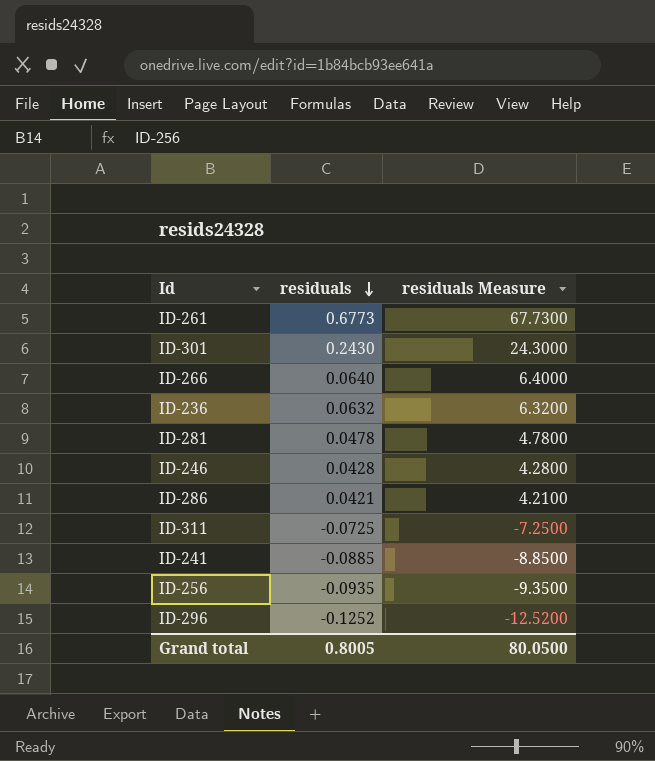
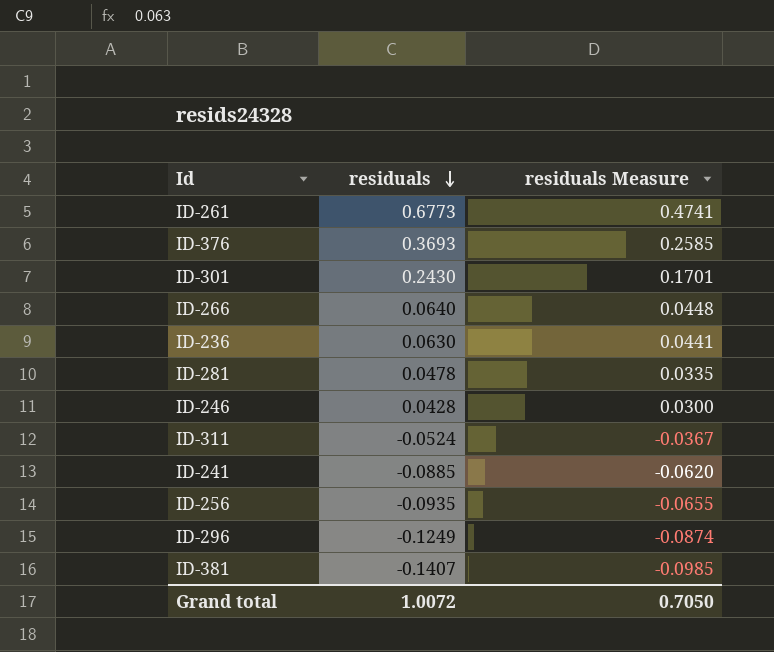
column residuals Measure | formula: [residuals] * 100 -> [residuals] * 0.7
row ID-286: 0.0421 | 4.2100 -> none
row ID-376: none -> 0.3693 | 0.2585
ID-236 | residuals: 0.0632 -> 0.0630
ID-311 | residuals: -0.0725 -> -0.0524
ID-296 | residuals: -0.1252 -> -0.1249
row ID-381: none -> -0.1407 | -0.0985
Grand total | residuals: 0.8005 -> 1.0072
Grand total | residuals Measure: 80.0500 -> 0.7050

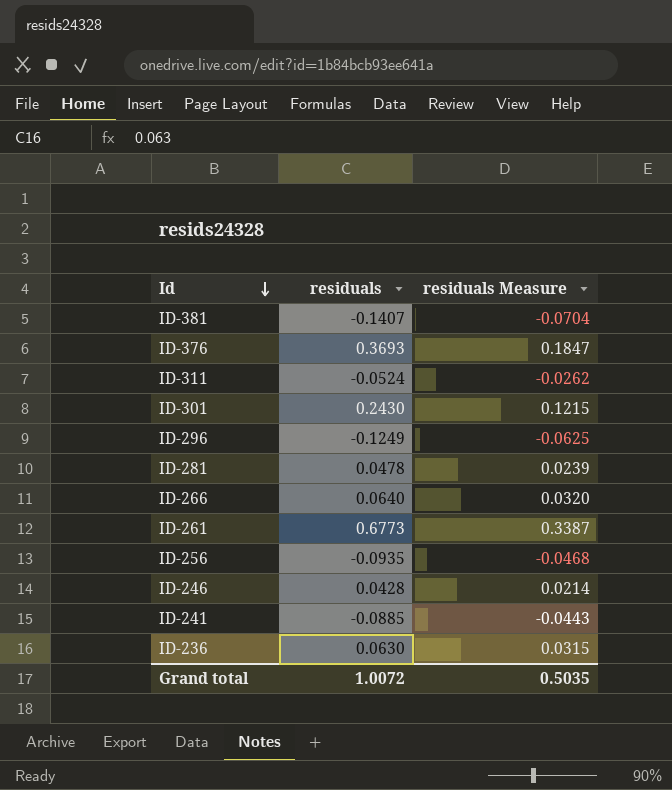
row order: residuals descending -> Id descending
column residuals Measure | formula: [residuals] * 0.7 -> [residuals] * 0.5
Grand total | residuals Measure: 0.7050 -> 0.5035

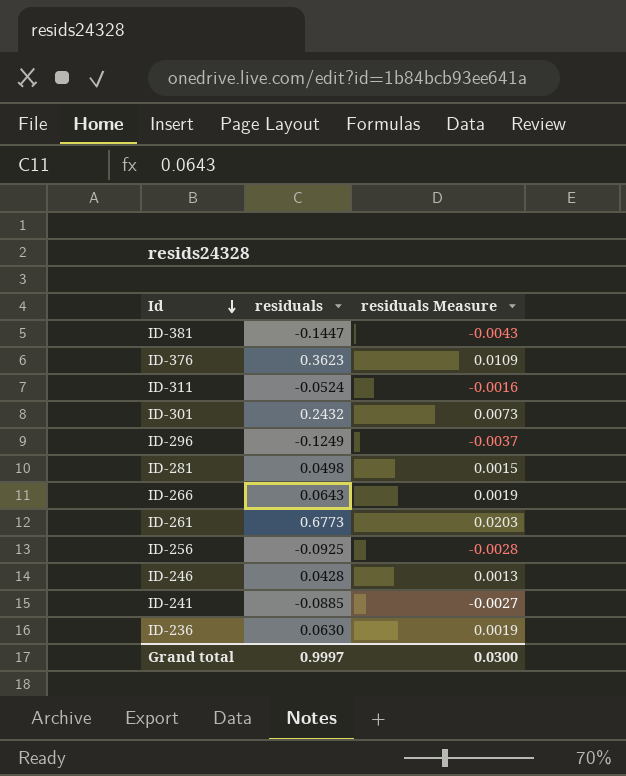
column residuals Measure | formula: [residuals] * 0.5 -> [residuals] * 0.03
ID-381 | residuals: -0.1407 -> -0.1447
ID-376 | residuals: 0.3693 -> 0.3623
ID-301 | residuals: 0.2430 -> 0.2432
ID-281 | residuals: 0.0478 -> 0.0498
ID-266 | residuals: 0.0640 -> 0.0643
ID-256 | residuals: -0.0935 -> -0.0925
Grand total | residuals: 1.0072 -> 0.9997
Grand total | residuals Measure: 0.5035 -> 0.0300

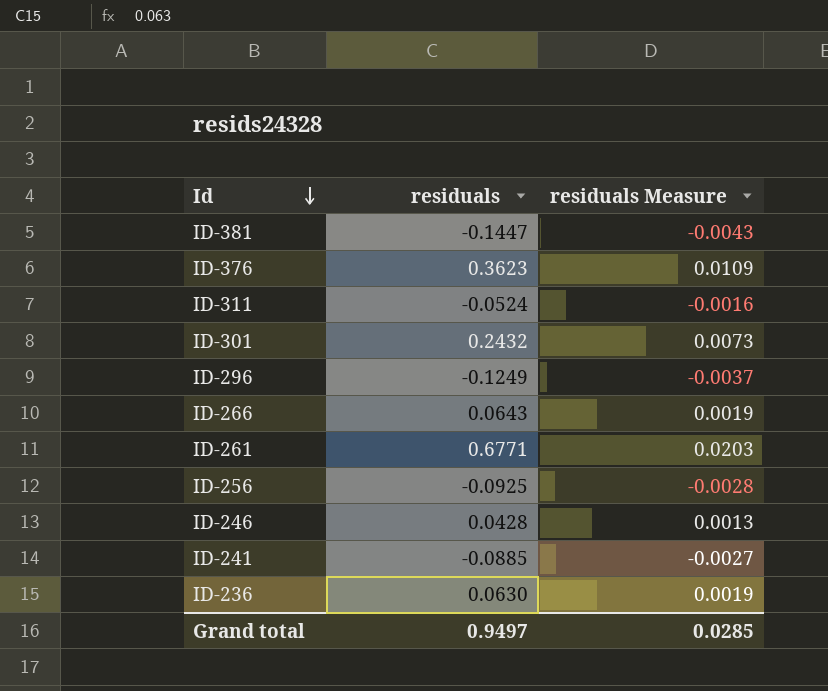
row ID-281: 0.0498 | 0.0015 -> none
ID-261 | residuals: 0.6773 -> 0.6771
Grand total | residuals: 0.9997 -> 0.9497
Grand total | residuals Measure: 0.0300 -> 0.0285

